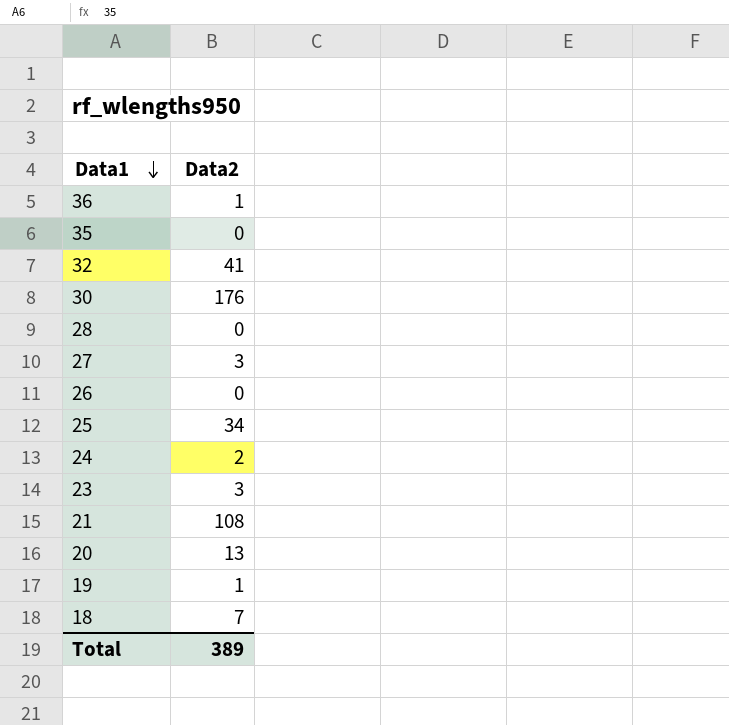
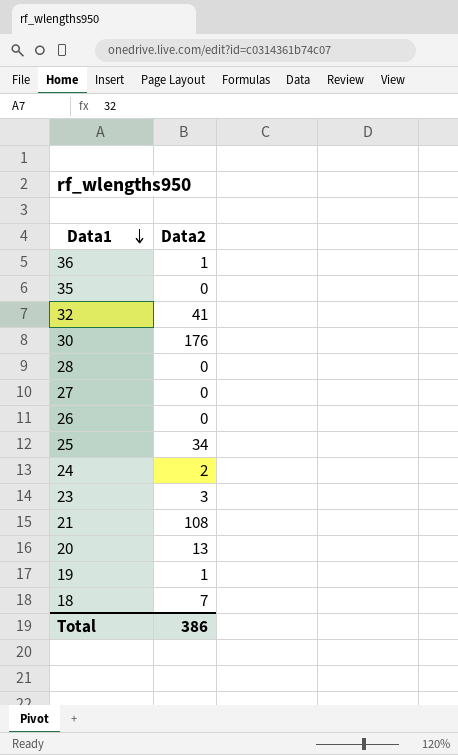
27 | Data2: 3 -> 0
Total | Data2: 389 -> 386

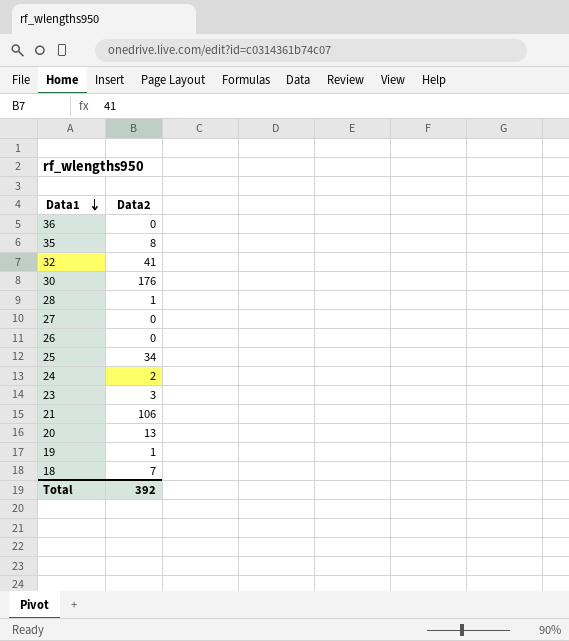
36 | Data2: 1 -> 0
35 | Data2: 0 -> 8
28 | Data2: 0 -> 1
21 | Data2: 108 -> 106
Total | Data2: 386 -> 392

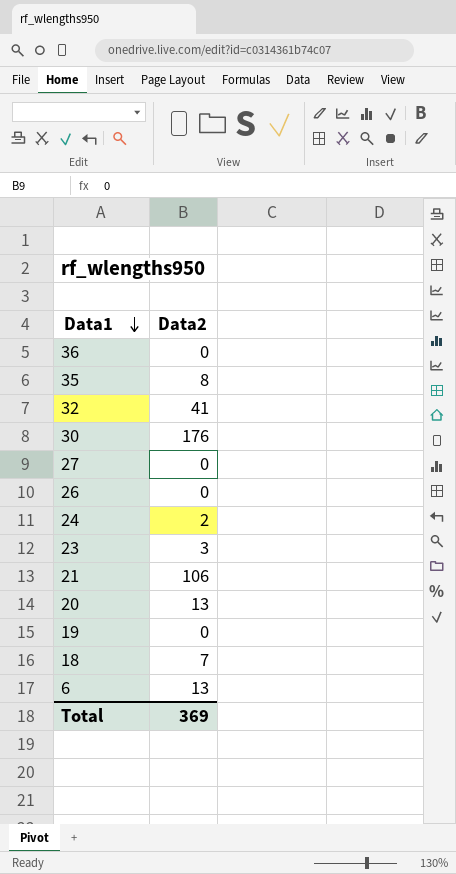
row 28: 1 -> none
row 25: 34 -> none
19 | Data2: 1 -> 0
row 6: none -> 13
Total | Data2: 392 -> 369

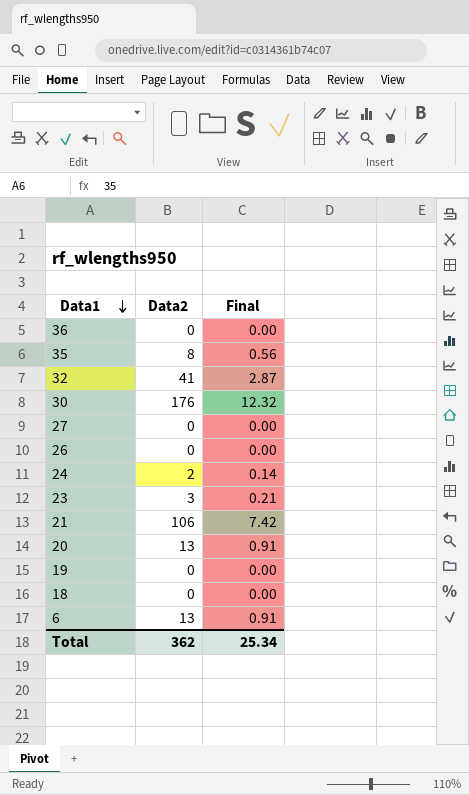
column Final | formula: none -> [Data2] * 0.07
18 | Data2: 7 -> 0
Total | Data2: 369 -> 362

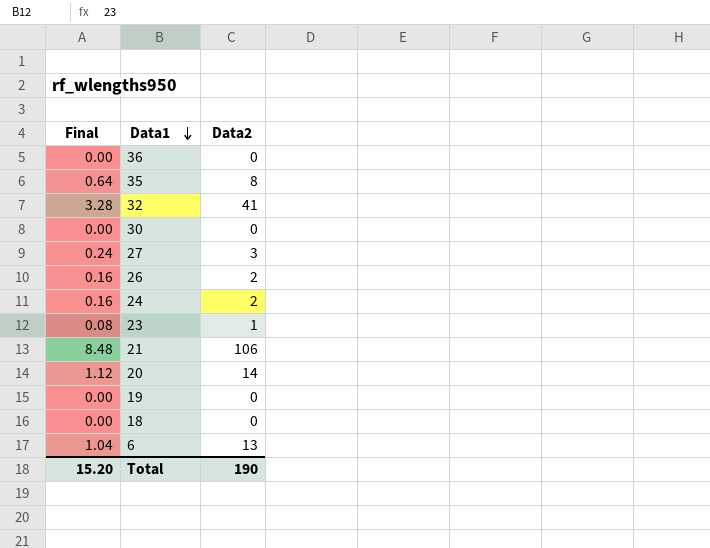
column Final | formula: [Data2] * 0.07 -> [Data2] * 0.08
column Final | position: 3 -> 1
30 | Data2: 176 -> 0
27 | Data2: 0 -> 3
26 | Data2: 0 -> 2
23 | Data2: 3 -> 1
20 | Data2: 13 -> 14
Total | Final: 25.34 -> 15.20
Total | Data2: 362 -> 190

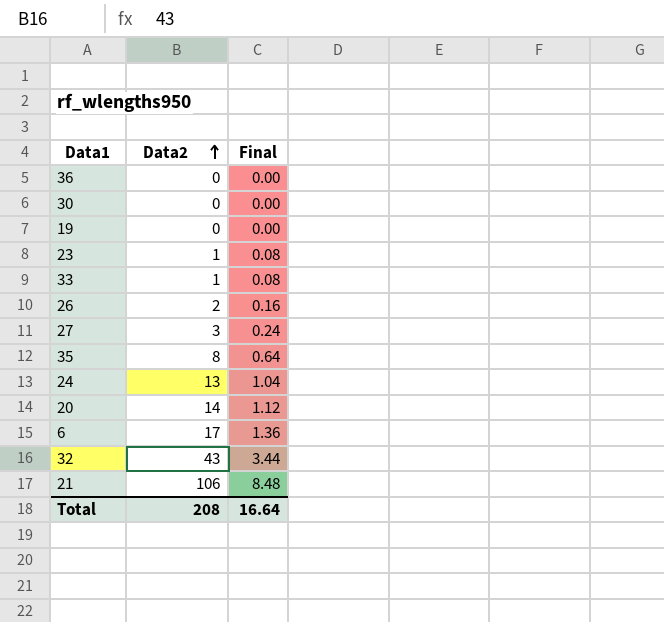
row order: Data1 descending -> Data2 ascending
column Final | position: 1 -> 3
row 18: 0.00 | 0 -> none
row 33: none -> 1 | 0.08
24 | Data2: 2 -> 13
24 | Final: 0.16 -> 1.04
6 | Data2: 13 -> 17
6 | Final: 1.04 -> 1.36
32 | Data2: 41 -> 43
32 | Final: 3.28 -> 3.44
Total | Data2: 190 -> 208
Total | Final: 15.20 -> 16.64

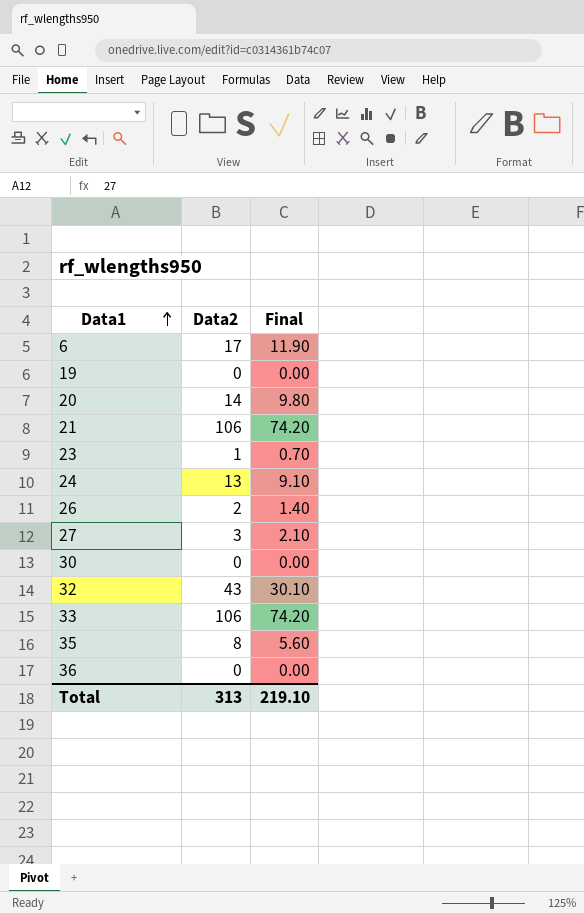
row order: Data2 ascending -> Data1 ascending
column Final | formula: [Data2] * 0.08 -> [Data2] * 0.7
33 | Data2: 1 -> 106
Total | Data2: 208 -> 313
Total | Final: 16.64 -> 219.10

